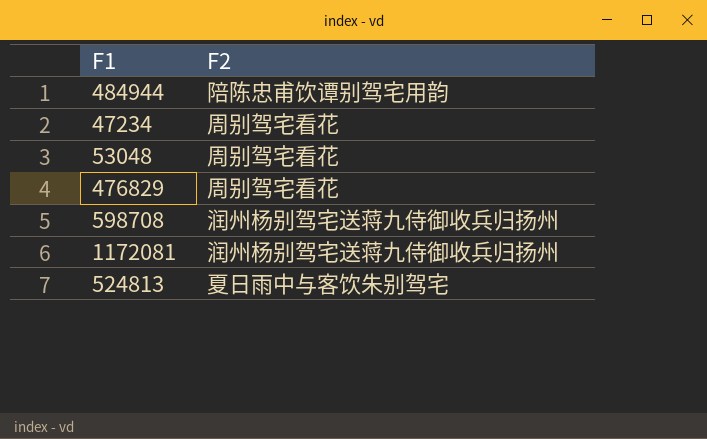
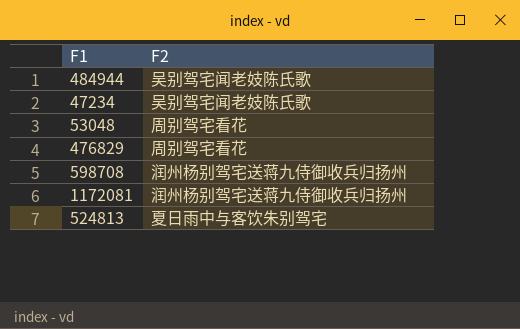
484944 | F2: 陪陈忠甫饮谭别驾宅用韵 -> 吴别驾宅闻老妓陈氏歌
47234 | F2: 周别驾宅看花 -> 吴别驾宅闻老妓陈氏歌

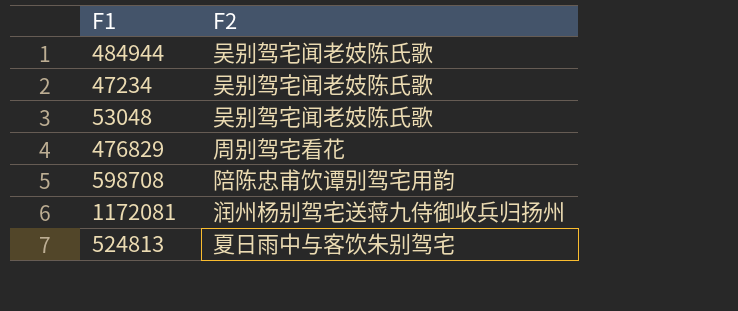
53048 | F2: 周别驾宅看花 -> 吴别驾宅闻老妓陈氏歌
598708 | F2: 润州杨别驾宅送蒋九侍御收兵归扬州 -> 陪陈忠甫饮谭别驾宅用韵

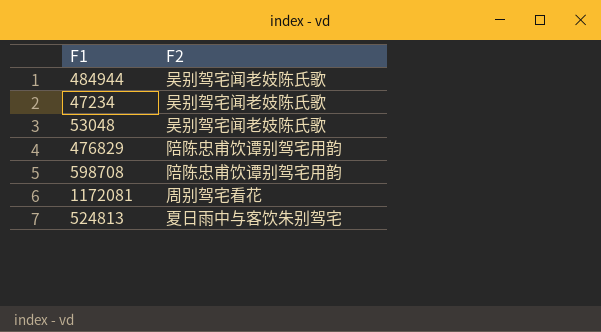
476829 | F2: 周别驾宅看花 -> 陪陈忠甫饮谭别驾宅用韵
1172081 | F2: 润州杨别驾宅送蒋九侍御收兵归扬州 -> 周别驾宅看花

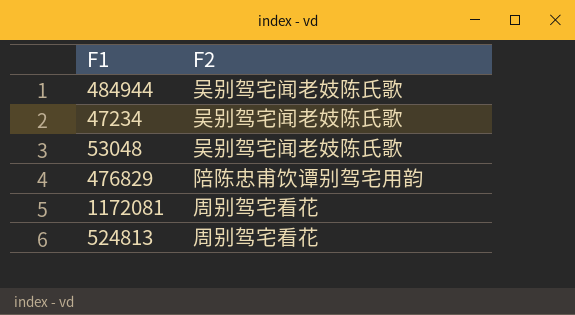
row 598708: 陪陈忠甫饮谭别驾宅用韵 -> none
524813 | F2: 夏日雨中与客饮朱别驾宅 -> 周别驾宅看花

